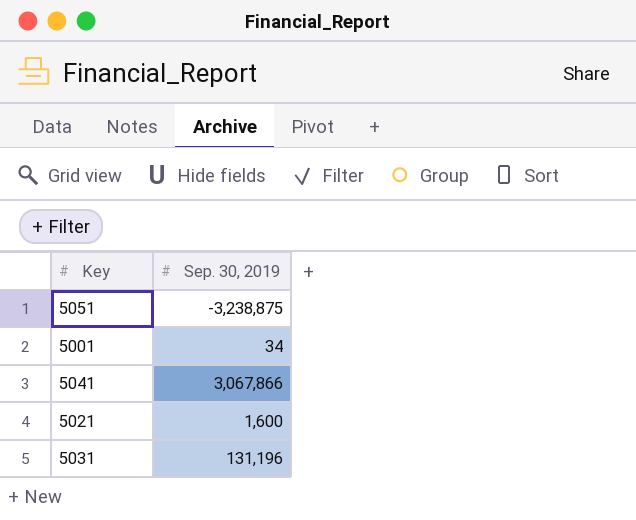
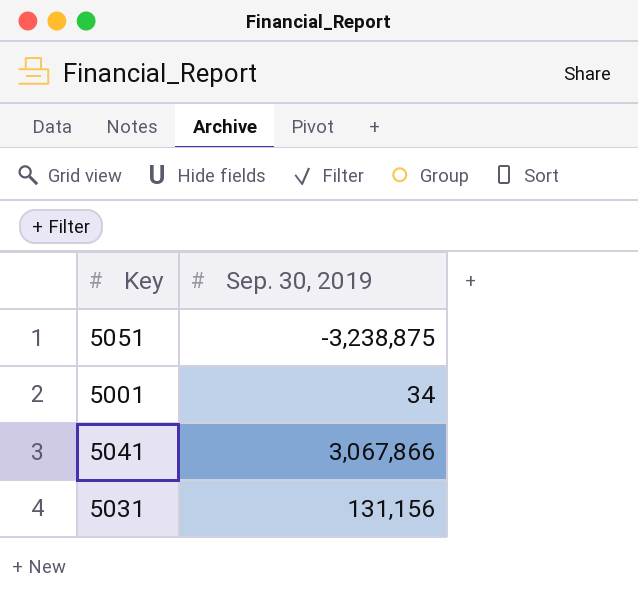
row 5021: 1,600 -> none
5031 | Sep. 30, 2019: 131,196 -> 131,156

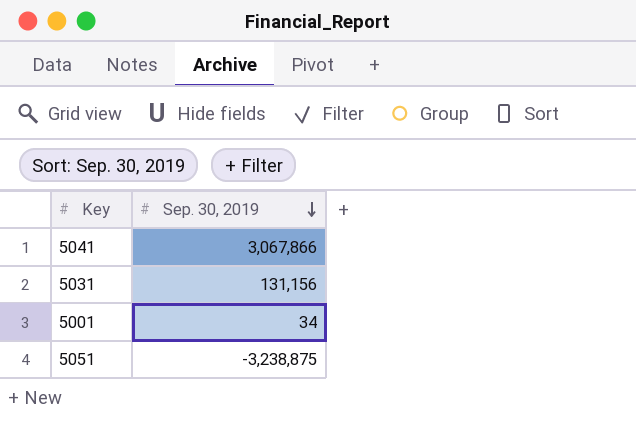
row order: none -> Sep. 30, 2019 descending

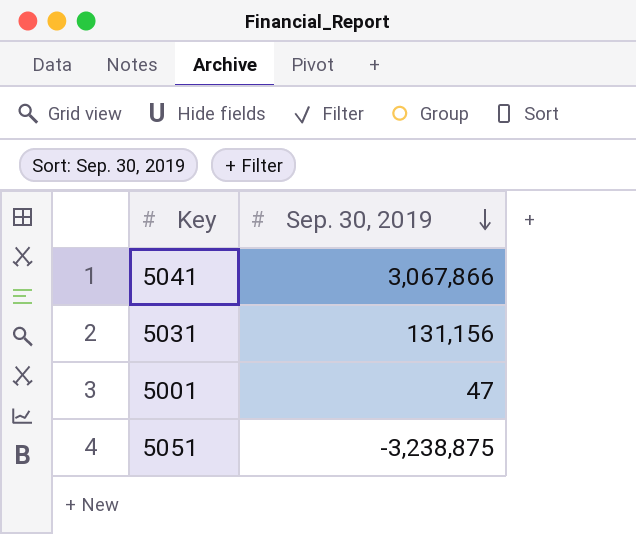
5001 | Sep. 30, 2019: 34 -> 47

